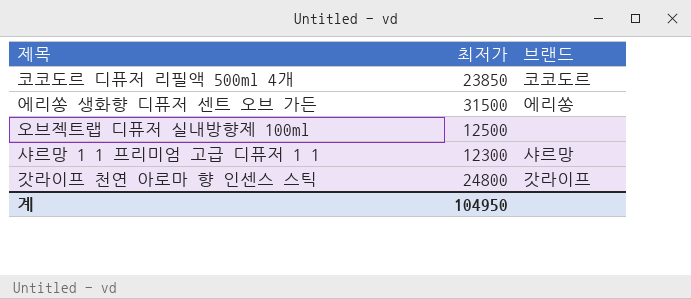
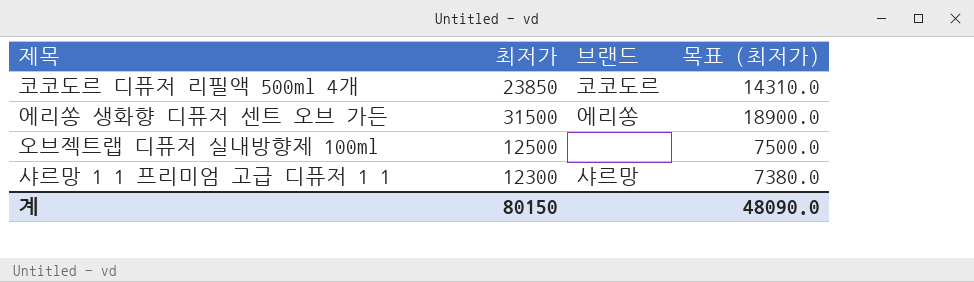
column 목표 (최저가) | formula: none -> [최저가] * 0.6
row 갓라이프 천연 아로마 향 인센스 스틱: 24800 | 갓라이프 -> none
계 | 최저가: 104950 -> 80150

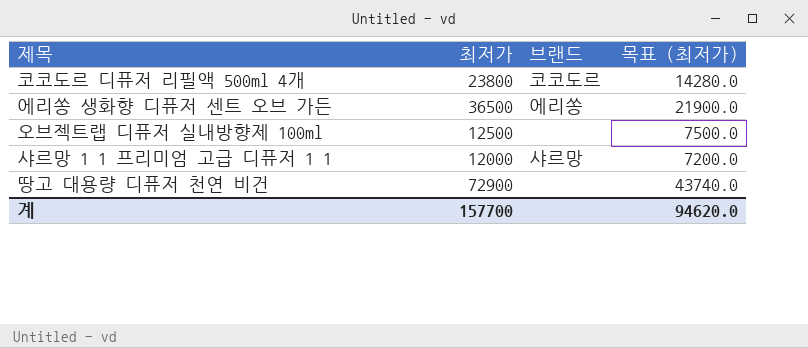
코코도르 디퓨저 리필액 500ml 4개 | 최저가: 23850 -> 23800
코코도르 디퓨저 리필액 500ml 4개 | 목표 (최저가): 14310.0 -> 14280.0
에리쏭 생화향 디퓨저 센트 오브 가든 | 최저가: 31500 -> 36500
에리쏭 생화향 디퓨저 센트 오브 가든 | 목표 (최저가): 18900.0 -> 21900.0
샤르망 1 1 프리미엄 고급 디퓨저 1 1 | 최저가: 12300 -> 12000
샤르망 1 1 프리미엄 고급 디퓨저 1 1 | 목표 (최저가): 7380.0 -> 7200.0
row 땅고 대용량 디퓨저 천연 비건: none -> 72900 | none | 43740.0
계 | 최저가: 80150 -> 157700
계 | 목표 (최저가): 48090.0 -> 94620.0

